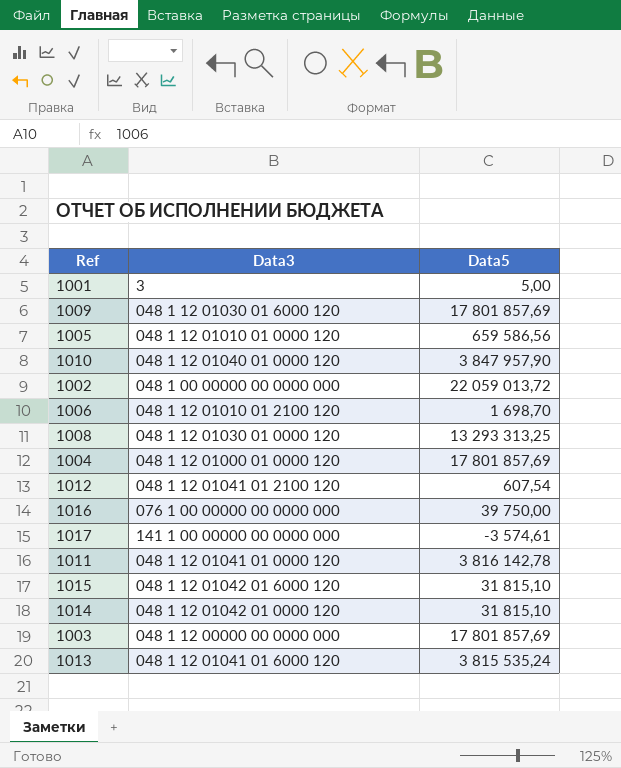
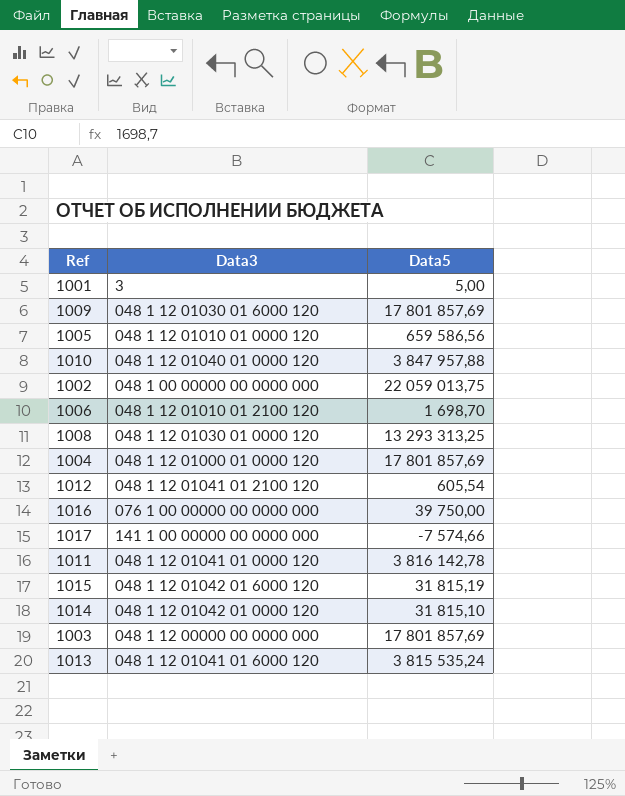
1010 | Data5: 3 847 957,90 -> 3 847 957,88
1002 | Data5: 22 059 013,72 -> 22 059 013,75
1012 | Data5: 607,54 -> 605,54
1017 | Data5: -3 574,61 -> -7 574,66
1015 | Data5: 31 815,10 -> 31 815,19

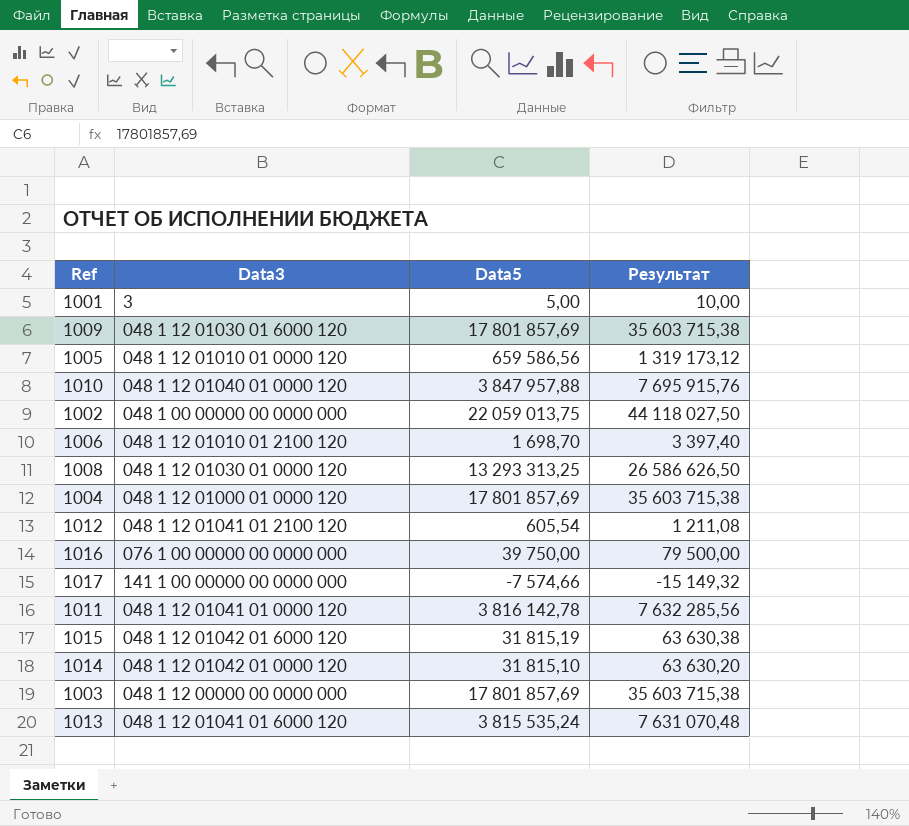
column Результат | formula: none -> [Data5] * 2

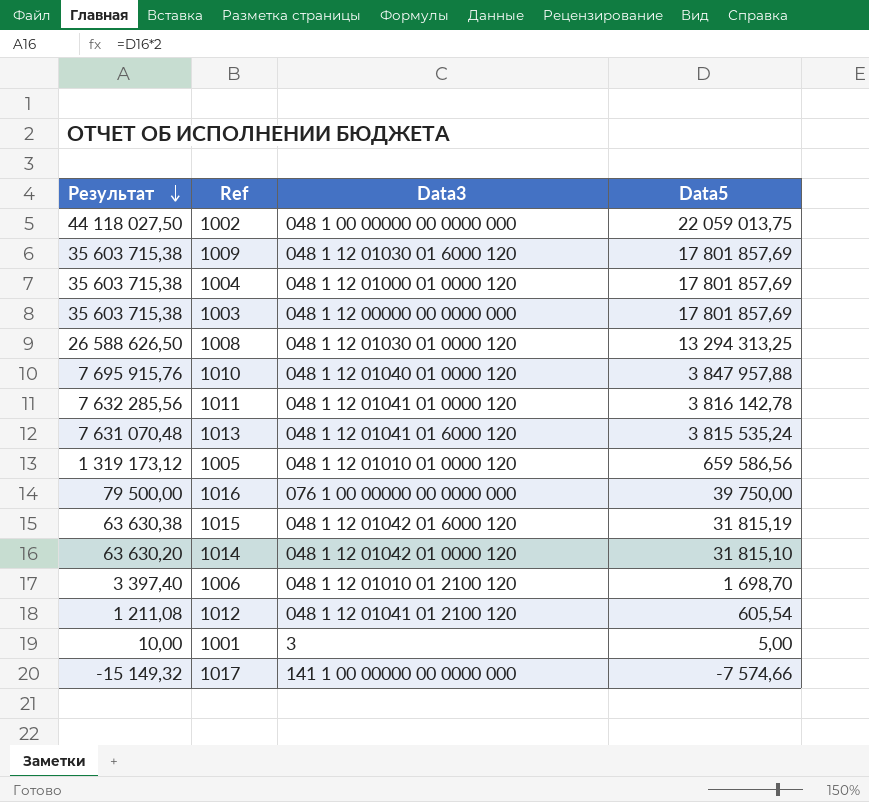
row order: none -> Результат descending
column Результат | position: 4 -> 1
1008 | Результат: 26 586 626,50 -> 26 588 626,50
1008 | Data5: 13 293 313,25 -> 13 294 313,25

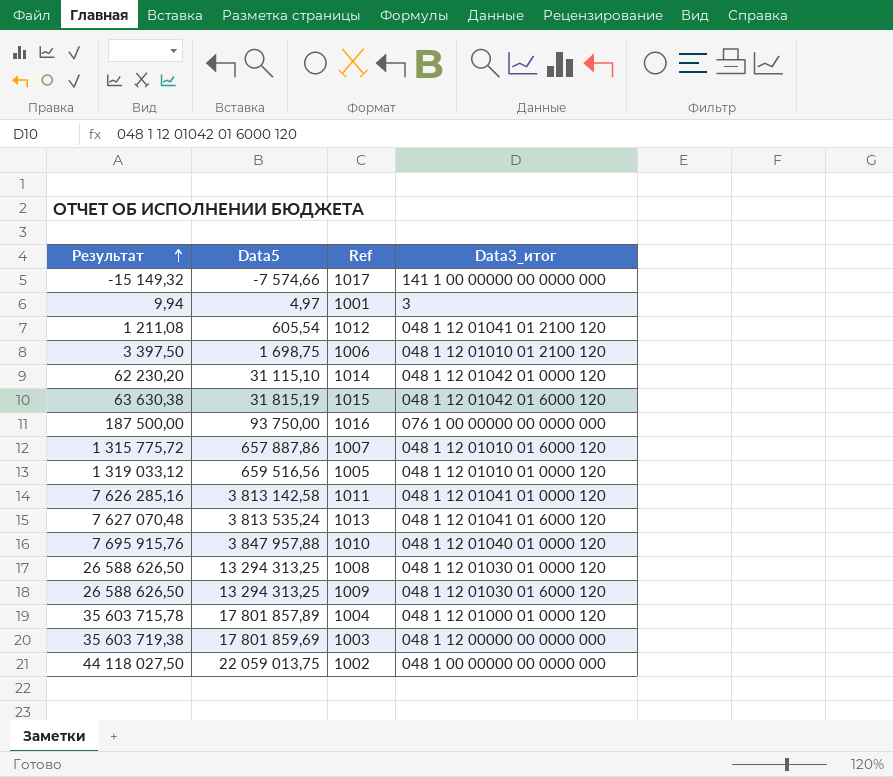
row order: Результат descending -> Результат ascending
column Data5 | position: 4 -> 2
column name: Data3 -> Data3_итог
1001 | Результат: 10,00 -> 9,94
1001 | Data5: 5,00 -> 4,97
1006 | Результат: 3 397,40 -> 3 397,50
1006 | Data5: 1 698,70 -> 1 698,75
1014 | Результат: 63 630,20 -> 62 230,20
1014 | Data5: 31 815,10 -> 31 115,10
1016 | Результат: 79 500,00 -> 187 500,00
1016 | Data5: 39 750,00 -> 93 750,00
row 1007: none -> 1 315 775,72 | 657 887,86 | 048 1 12 01010 01 6000 120
1005 | Результат: 1 319 173,12 -> 1 319 033,12
1005 | Data5: 659 586,56 -> 659 516,56
1011 | Результат: 7 632 285,56 -> 7 626 285,16
1011 | Data5: 3 816 142,78 -> 3 813 142,58
1013 | Результат: 7 631 070,48 -> 7 627 070,48
1013 | Data5: 3 815 535,24 -> 3 813 535,24
1009 | Результат: 35 603 715,38 -> 26 588 626,50
1009 | Data5: 17 801 857,69 -> 13 294 313,25
1004 | Результат: 35 603 715,38 -> 35 603 715,78
1004 | Data5: 17 801 857,69 -> 17 801 857,89
1003 | Результат: 35 603 715,38 -> 35 603 719,38
1003 | Data5: 17 801 857,69 -> 17 801 859,69

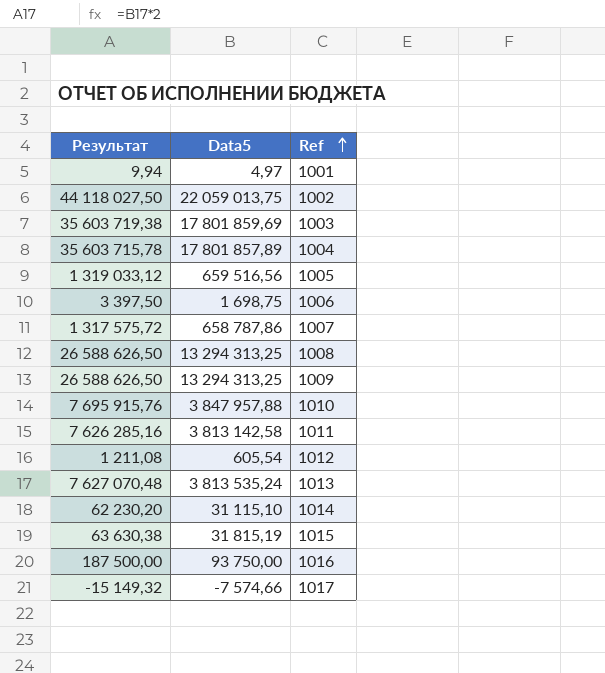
row order: Результат ascending -> Ref ascending
column Data3_итог | position: 4 -> none
1007 | Результат: 1 315 775,72 -> 1 317 575,72
1007 | Data5: 657 887,86 -> 658 787,86

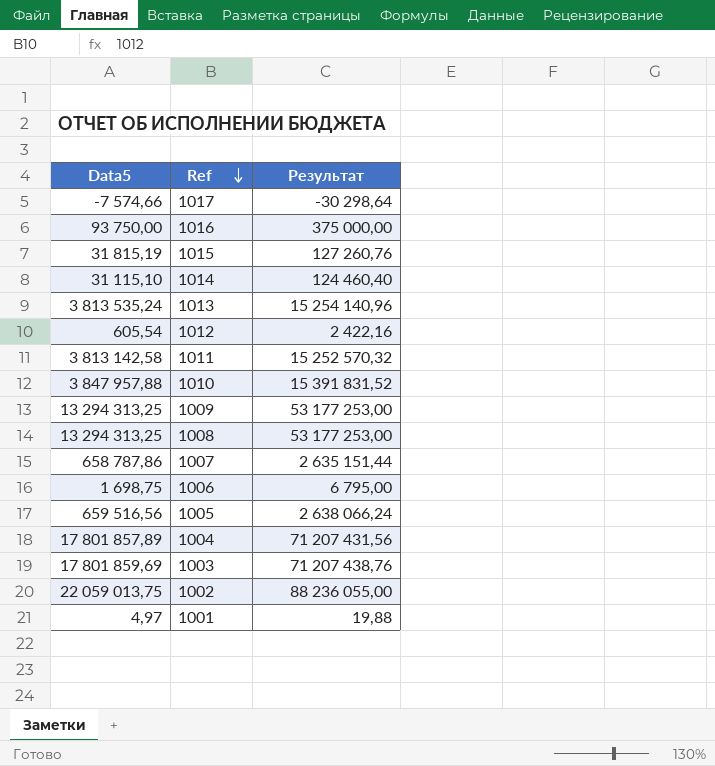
row order: Ref ascending -> Ref descending
column Результат | formula: [Data5] * 2 -> [Data5] * 4
column Результат | position: 1 -> 3

